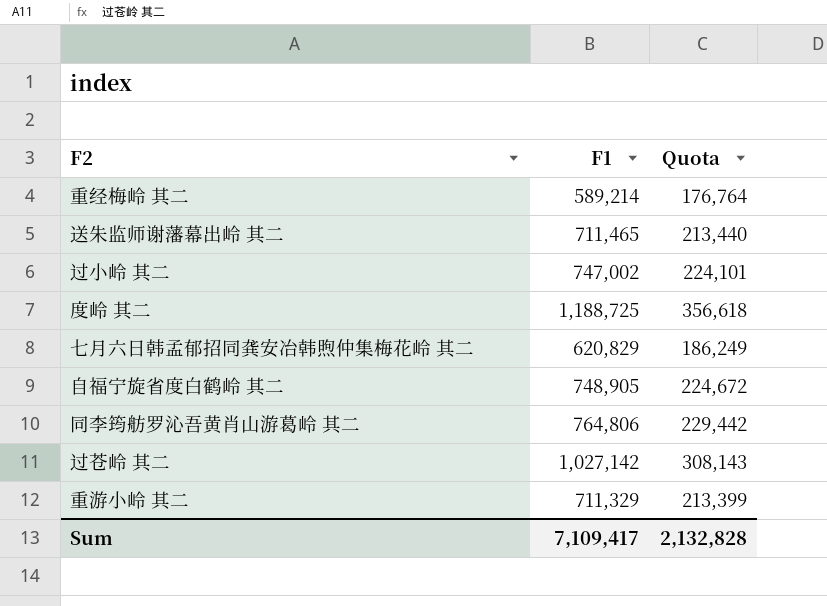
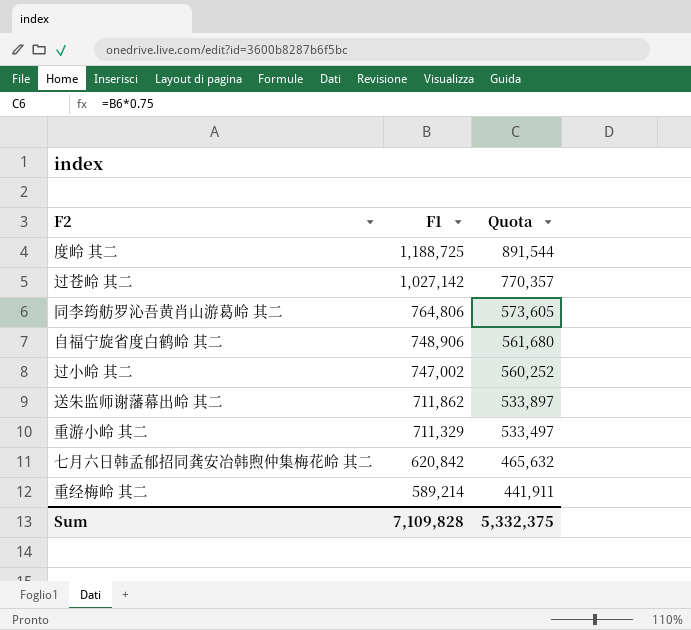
row order: none -> F1 descending
column Quota | formula: [F1] * 0.3 -> [F1] * 0.75
自福宁旋省度白鹤岭 其二 | F1: 748,905 -> 748,906
送朱监师谢藩幕出岭 其二 | F1: 711,465 -> 711,862
七月六日韩孟郁招同龚安冶韩煦仲集梅花岭 其二 | F1: 620,829 -> 620,842
Sum | F1: 7,109,417 -> 7,109,828
Sum | Quota: 2,132,828 -> 5,332,375

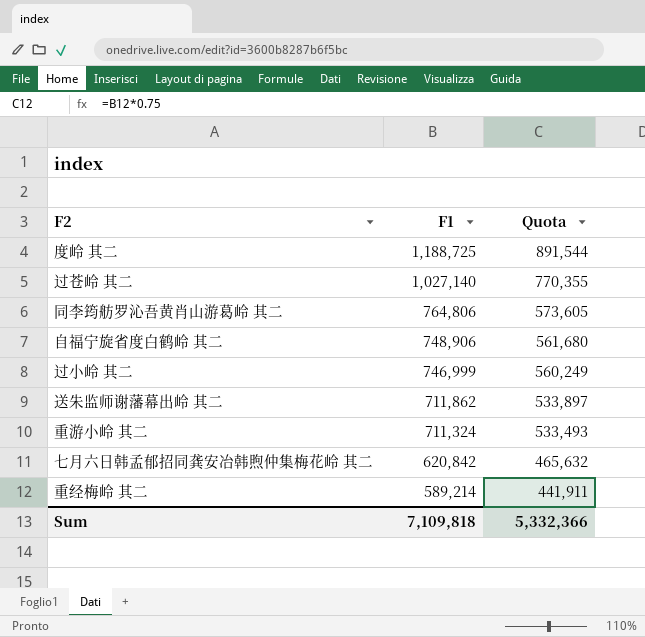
过苍岭 其二 | F1: 1,027,142 -> 1,027,140
过苍岭 其二 | Quota: 770,357 -> 770,355
过小岭 其二 | F1: 747,002 -> 746,999
过小岭 其二 | Quota: 560,252 -> 560,249
重游小岭 其二 | F1: 711,329 -> 711,324
重游小岭 其二 | Quota: 533,497 -> 533,493
Sum | F1: 7,109,828 -> 7,109,818
Sum | Quota: 5,332,375 -> 5,332,366

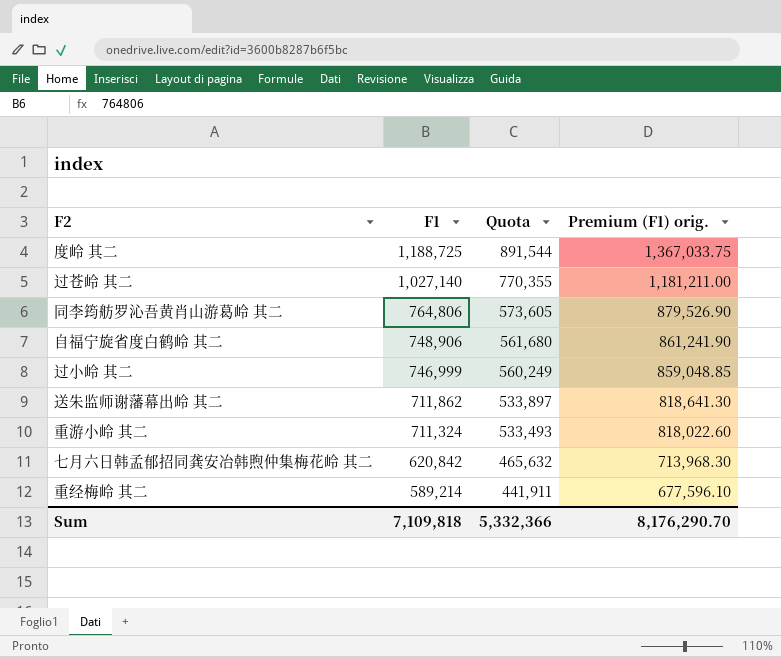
column Premium (F1) orig. | formula: none -> [F1] * 1.15

